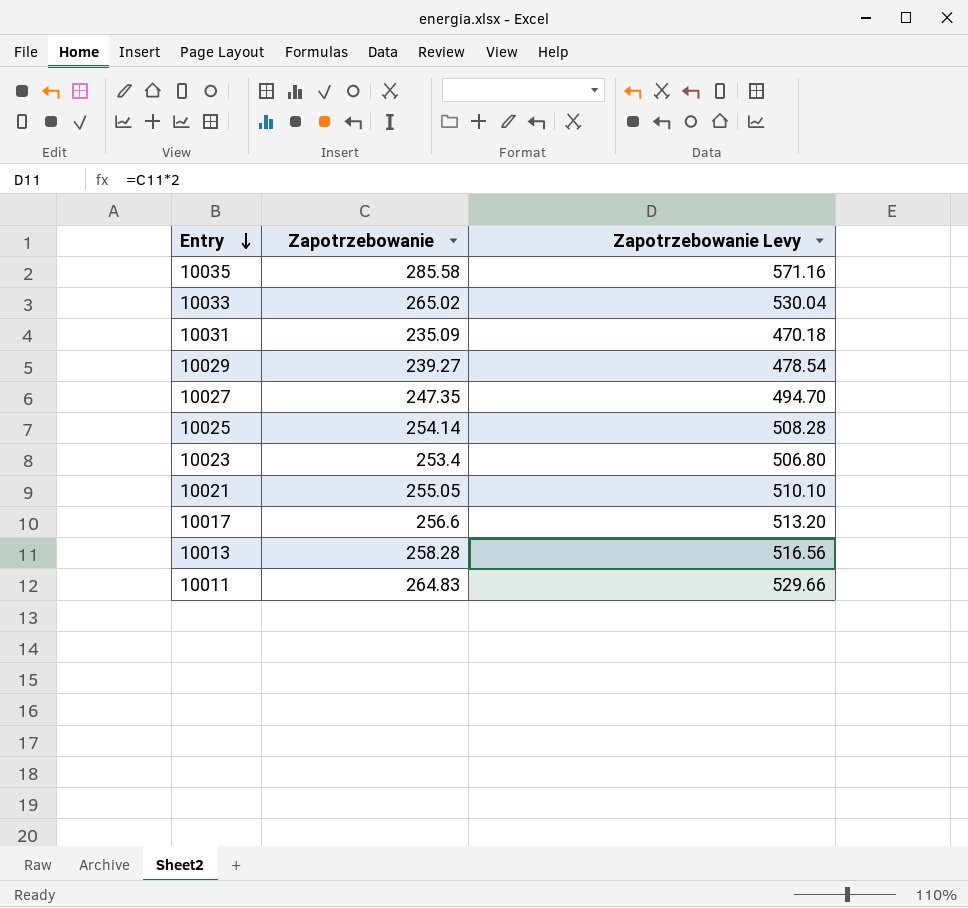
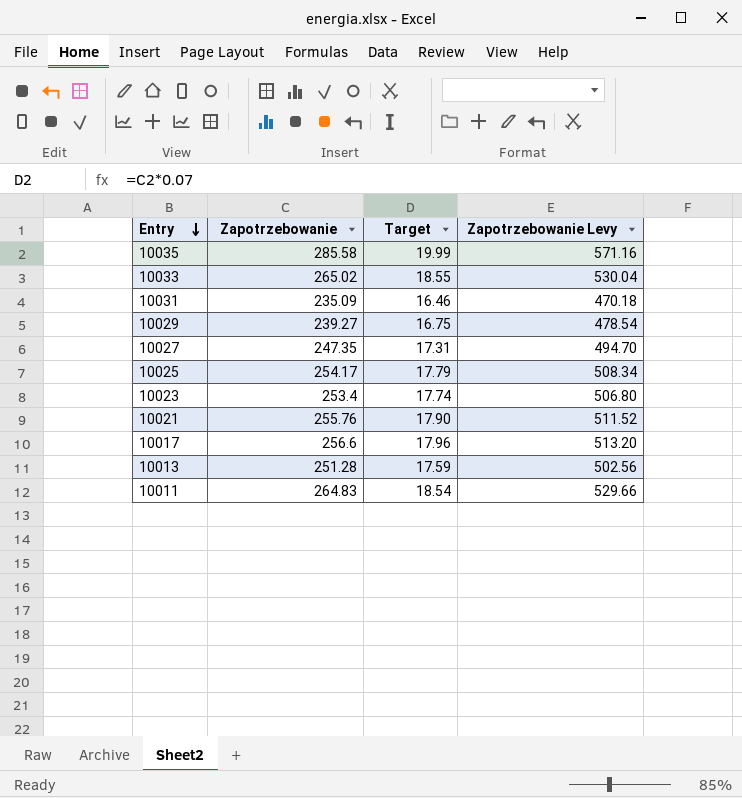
column Target | formula: none -> [Zapotrzebowanie] * 0.07
10025 | Zapotrzebowanie: 254.14 -> 254.17
10025 | Zapotrzebowanie Levy: 508.28 -> 508.34
10021 | Zapotrzebowanie: 255.05 -> 255.76
10021 | Zapotrzebowanie Levy: 510.10 -> 511.52
10013 | Zapotrzebowanie: 258.28 -> 251.28
10013 | Zapotrzebowanie Levy: 516.56 -> 502.56

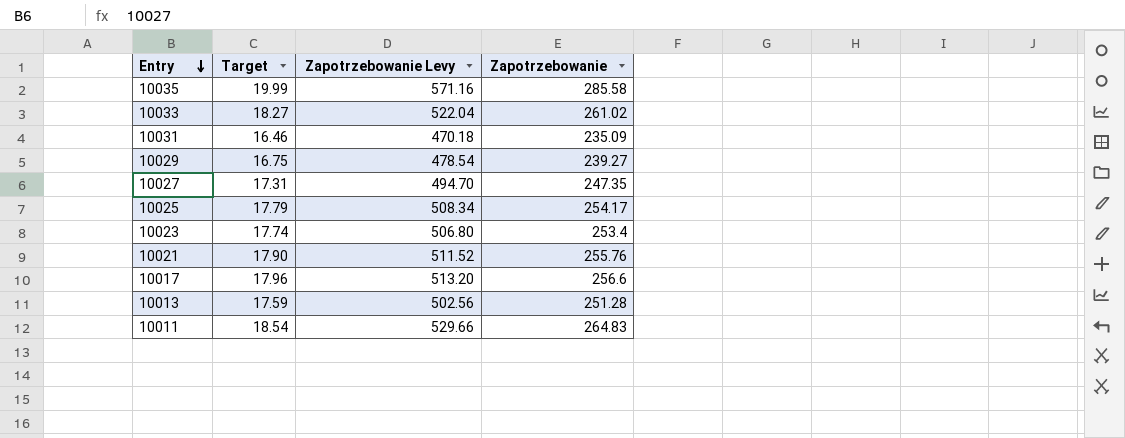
column Zapotrzebowanie | position: 2 -> 4
10033 | Target: 18.55 -> 18.27
10033 | Zapotrzebowanie Levy: 530.04 -> 522.04
10033 | Zapotrzebowanie: 265.02 -> 261.02

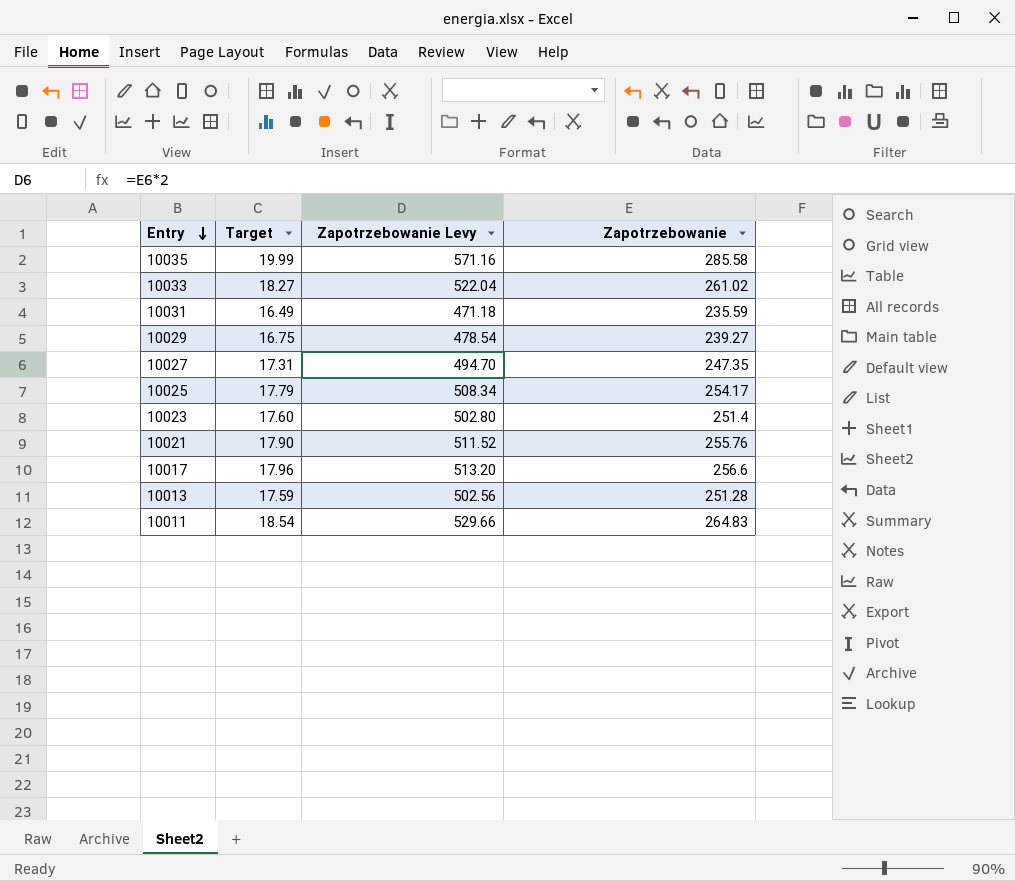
10031 | Target: 16.46 -> 16.49
10031 | Zapotrzebowanie Levy: 470.18 -> 471.18
10031 | Zapotrzebowanie: 235.09 -> 235.59
10023 | Target: 17.74 -> 17.60
10023 | Zapotrzebowanie Levy: 506.80 -> 502.80
10023 | Zapotrzebowanie: 253.4 -> 251.4

